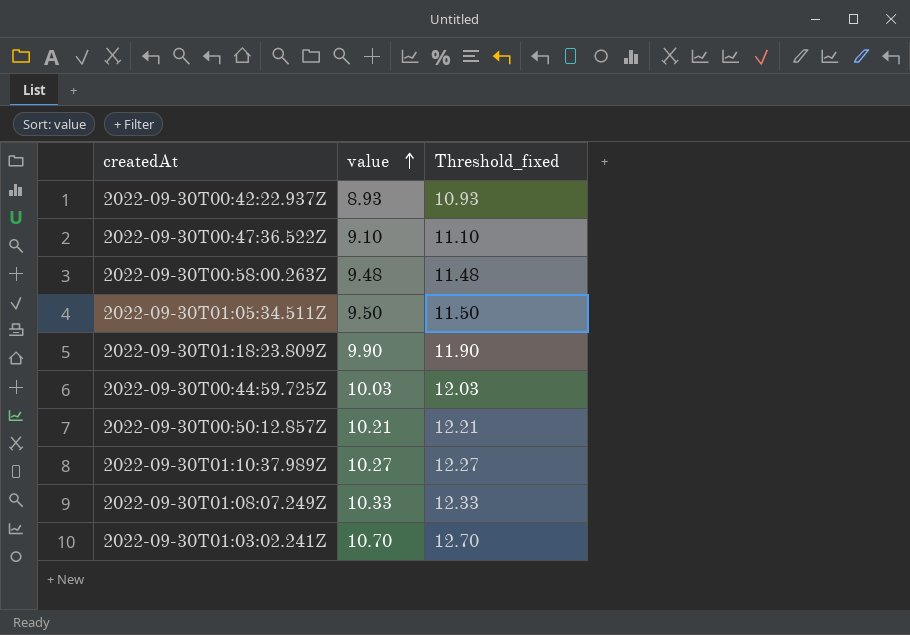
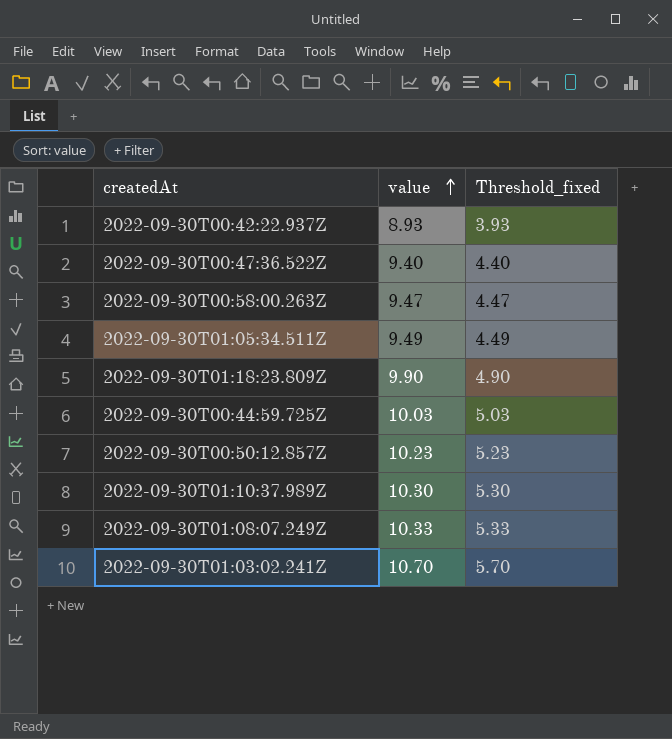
column Threshold_fixed | formula: [value] + 2 -> [value] - 5
2022-09-30T00:47:36.522Z | value: 9.10 -> 9.40
2022-09-30T00:58:00.263Z | value: 9.48 -> 9.47
2022-09-30T01:05:34.511Z | value: 9.50 -> 9.49
2022-09-30T00:50:12.857Z | value: 10.21 -> 10.23
2022-09-30T01:10:37.989Z | value: 10.27 -> 10.30

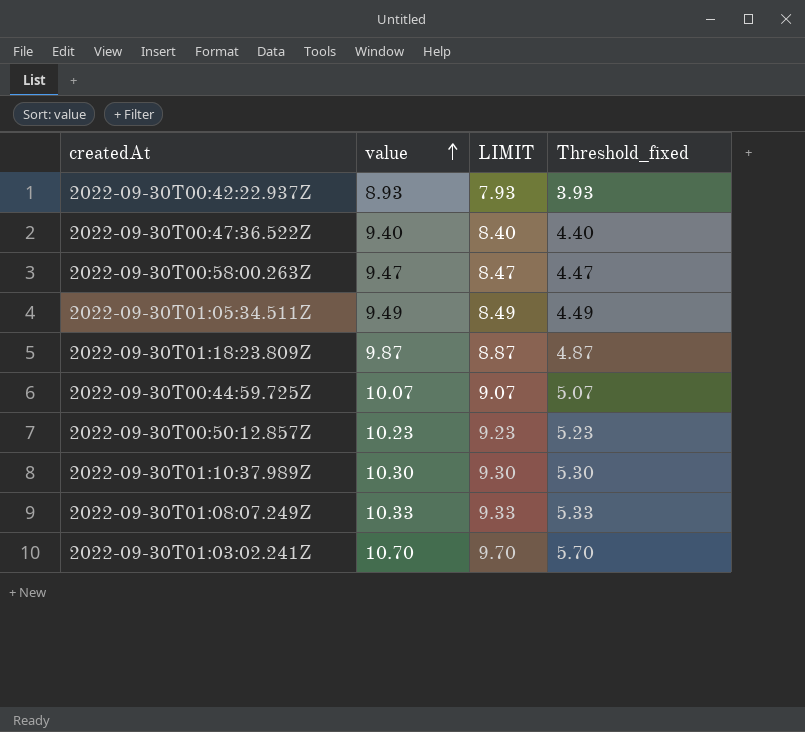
column LIMIT | formula: none -> [value] - 1
2022-09-30T01:18:23.809Z | value: 9.90 -> 9.87
2022-09-30T01:18:23.809Z | Threshold_fixed: 4.90 -> 4.87
2022-09-30T00:44:59.725Z | value: 10.03 -> 10.07
2022-09-30T00:44:59.725Z | Threshold_fixed: 5.03 -> 5.07

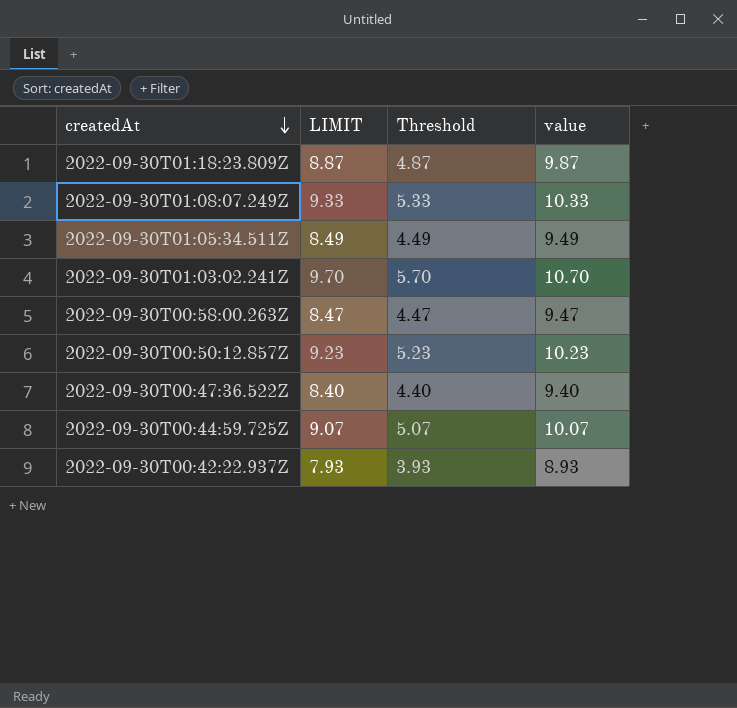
row order: value ascending -> createdAt descending
column name: Threshold_fixed -> Threshold
column value | position: 2 -> 4
row 2022-09-30T01:10:37.989Z: 10.30 | 9.30 | 5.30 -> none

